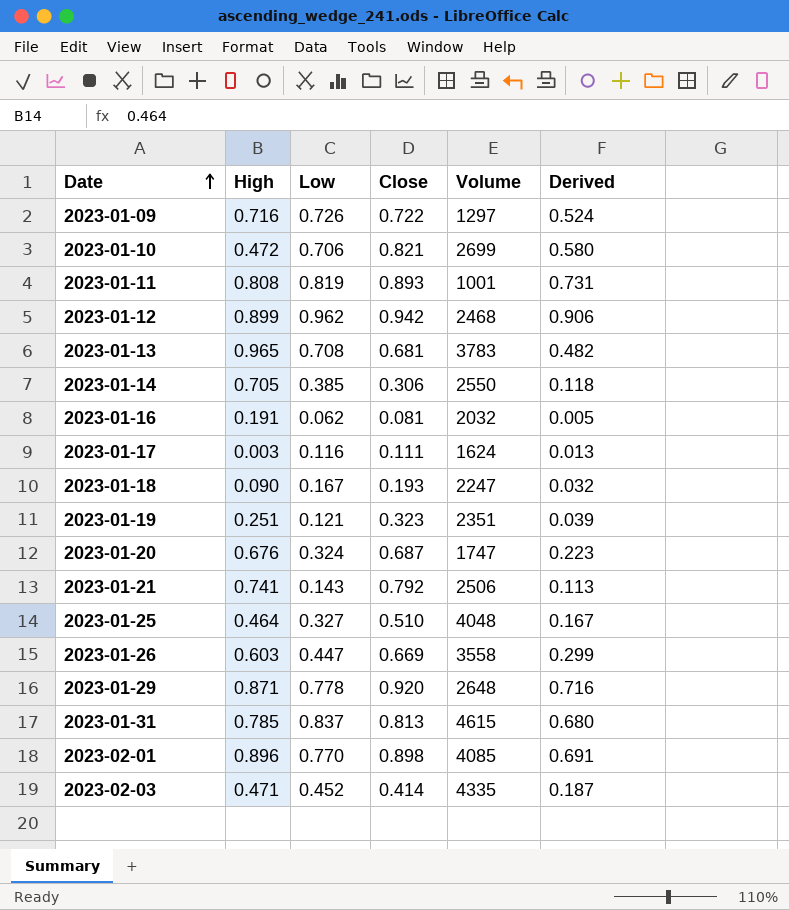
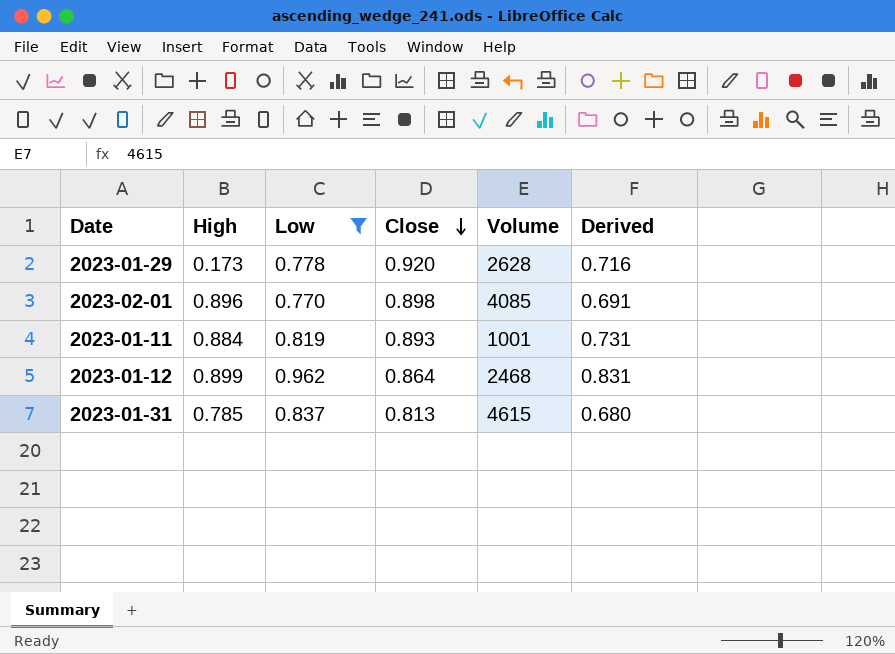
filter: none -> Low >= 0.770
row order: Date ascending -> Close descending
2023-01-29 | High: 0.871 -> 0.173
2023-01-29 | Volume: 2648 -> 2628
2023-01-11 | High: 0.808 -> 0.884
2023-01-12 | Close: 0.942 -> 0.864
2023-01-12 | Derived: 0.906 -> 0.831

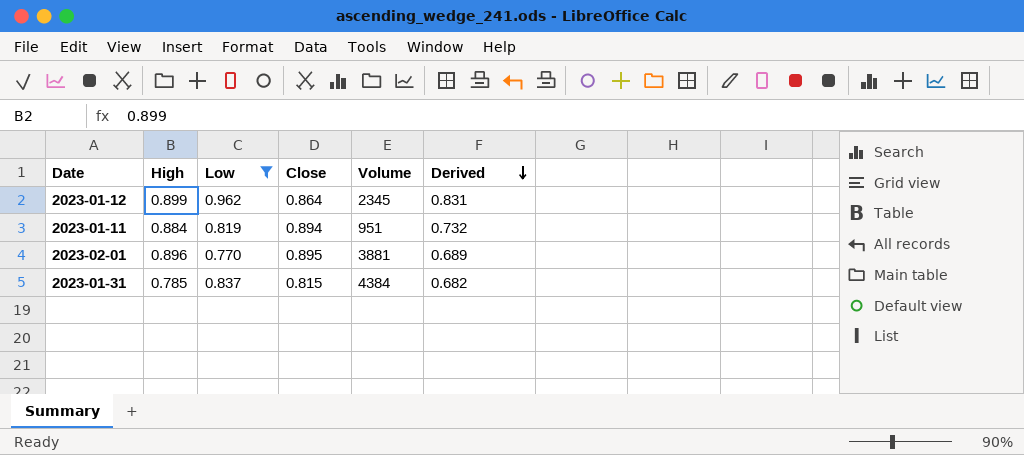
row order: Close descending -> Derived descending
row 2023-01-29: 0.173 | 0.778 | 0.920 | 2628 | 0.716 -> none
2023-01-12 | Volume: 2468 -> 2345
2023-01-11 | Close: 0.893 -> 0.894
2023-01-11 | Volume: 1001 -> 951
2023-01-11 | Derived: 0.731 -> 0.732
2023-02-01 | Close: 0.898 -> 0.895
2023-02-01 | Volume: 4085 -> 3881
2023-02-01 | Derived: 0.691 -> 0.689
2023-01-31 | Close: 0.813 -> 0.815
2023-01-31 | Volume: 4615 -> 4384
2023-01-31 | Derived: 0.680 -> 0.682

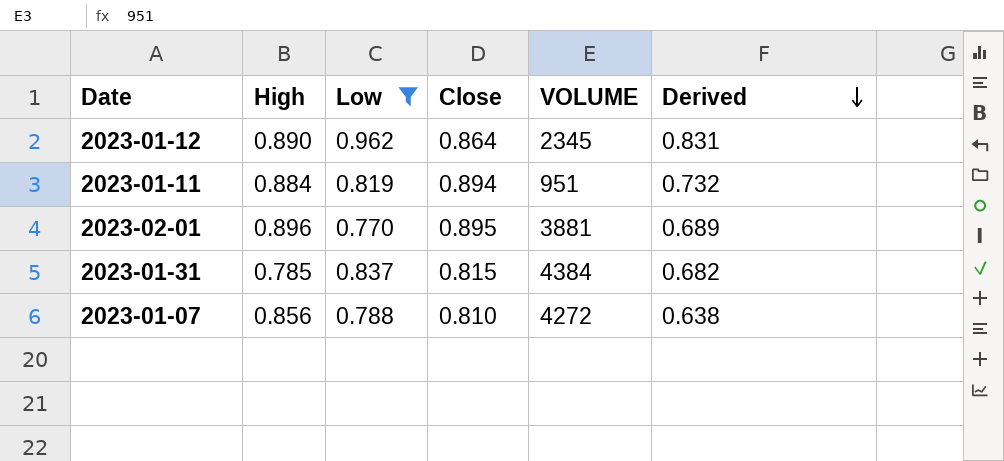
column name: Volume -> VOLUME
2023-01-12 | High: 0.899 -> 0.890
row 2023-01-07: none -> 0.856 | 0.788 | 0.810 | 4272 | 0.638

